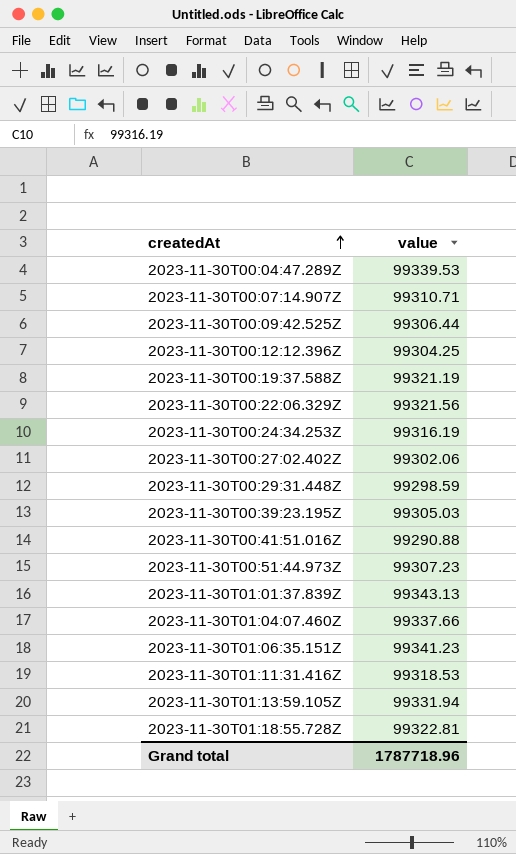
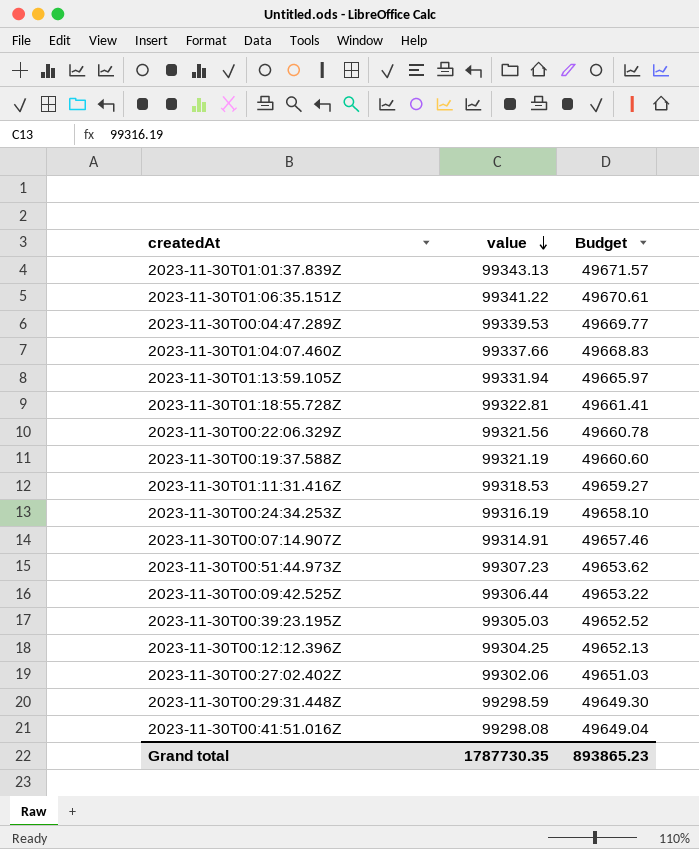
row order: createdAt ascending -> value descending
column Budget | formula: none -> [value] * 0.5
2023-11-30T01:06:35.151Z | value: 99341.23 -> 99341.22
2023-11-30T00:07:14.907Z | value: 99310.71 -> 99314.91
2023-11-30T00:41:51.016Z | value: 99290.88 -> 99298.08
Grand total | value: 1787718.96 -> 1787730.35

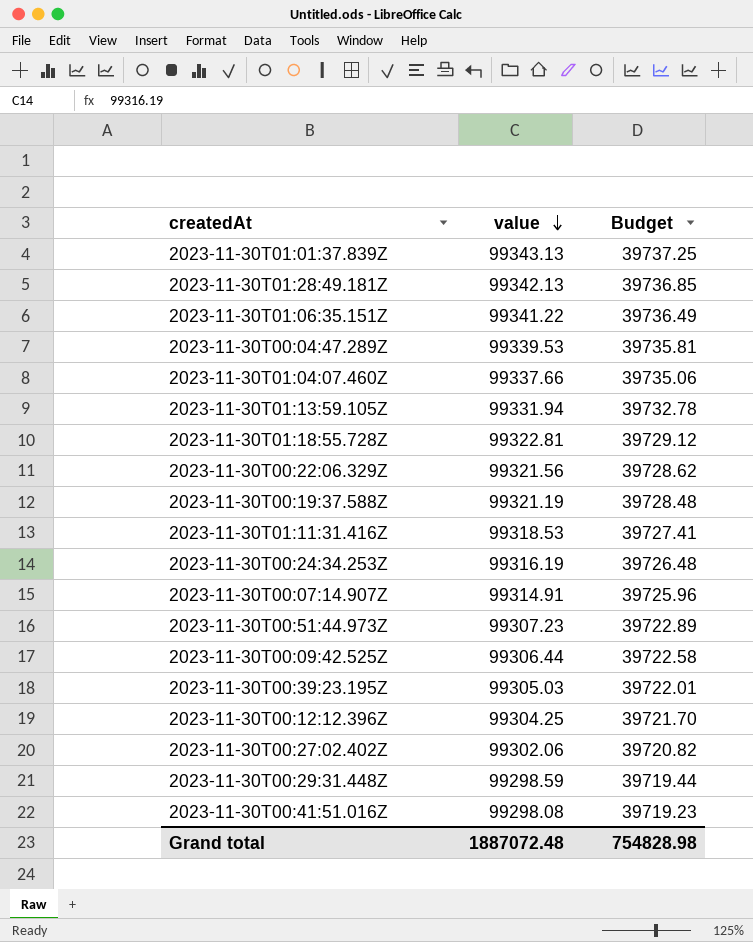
column Budget | formula: [value] * 0.5 -> [value] * 0.4
row 2023-11-30T01:28:49.181Z: none -> 99342.13 | 39736.85
Grand total | value: 1787730.35 -> 1887072.48
Grand total | Budget: 893865.23 -> 754828.98

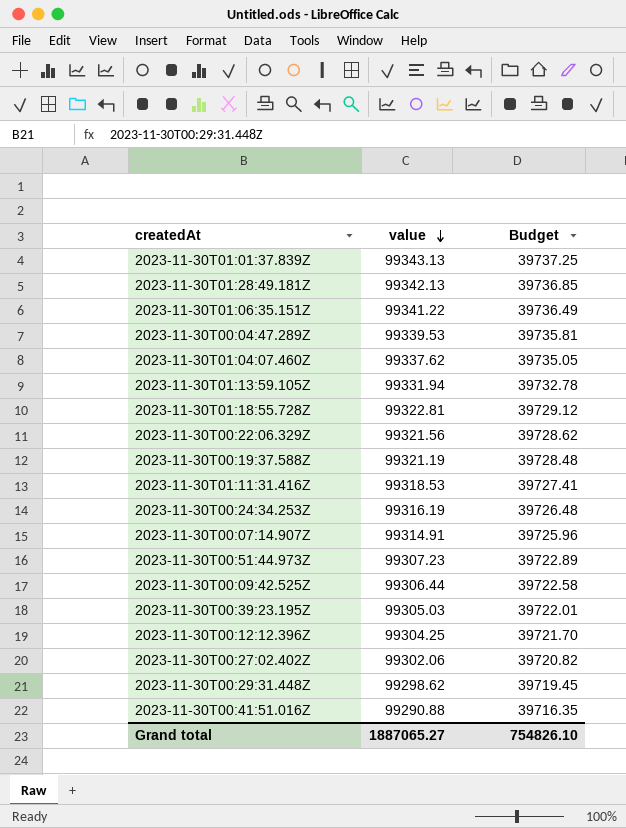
2023-11-30T01:04:07.460Z | value: 99337.66 -> 99337.62
2023-11-30T01:04:07.460Z | Budget: 39735.06 -> 39735.05
2023-11-30T00:29:31.448Z | value: 99298.59 -> 99298.62
2023-11-30T00:29:31.448Z | Budget: 39719.44 -> 39719.45
2023-11-30T00:41:51.016Z | value: 99298.08 -> 99290.88
2023-11-30T00:41:51.016Z | Budget: 39719.23 -> 39716.35
Grand total | value: 1887072.48 -> 1887065.27
Grand total | Budget: 754828.98 -> 754826.10

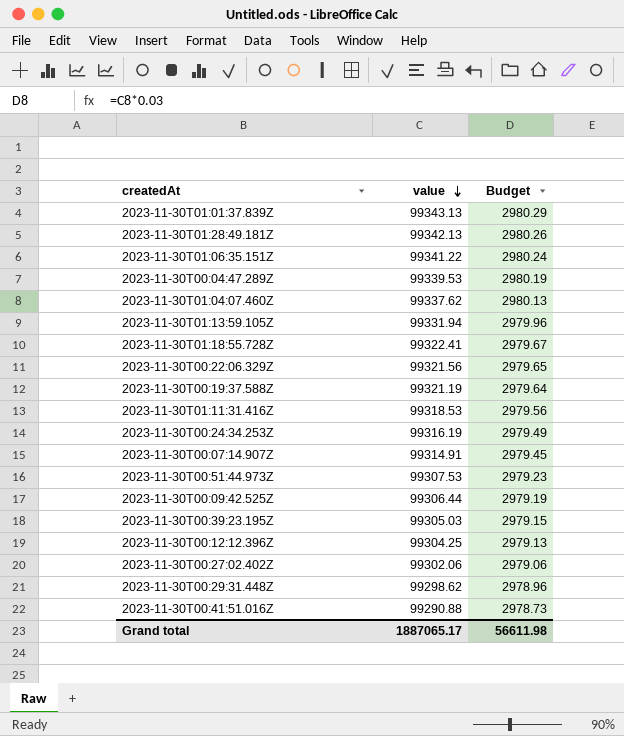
column Budget | formula: [value] * 0.4 -> [value] * 0.03
2023-11-30T01:18:55.728Z | value: 99322.81 -> 99322.41
2023-11-30T00:51:44.973Z | value: 99307.23 -> 99307.53
Grand total | value: 1887065.27 -> 1887065.17
Grand total | Budget: 754826.10 -> 56611.98

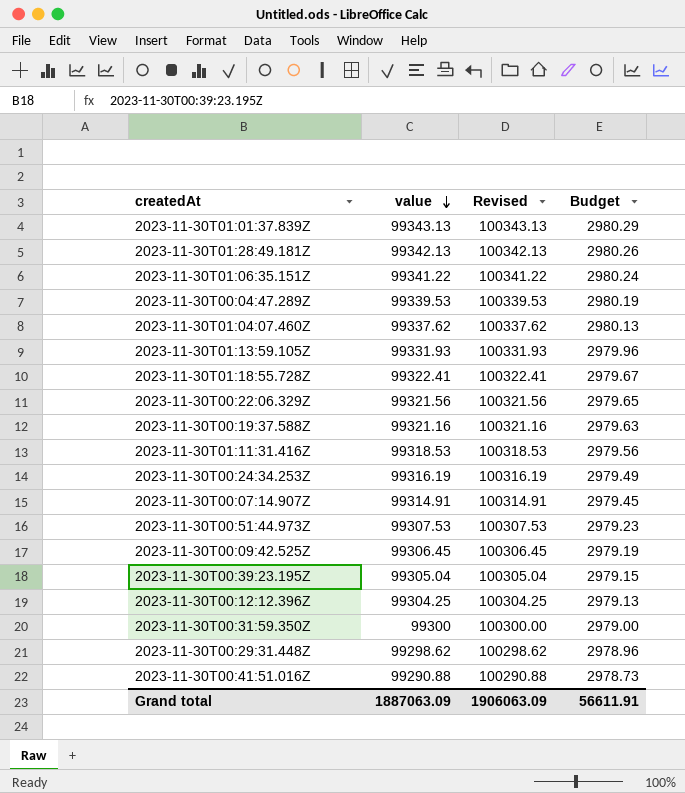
column Revised | formula: none -> [value] + 1000
row 2023-11-30T00:27:02.402Z: 99302.06 | 2979.06 -> none
2023-11-30T01:13:59.105Z | value: 99331.94 -> 99331.93
2023-11-30T00:19:37.588Z | value: 99321.19 -> 99321.16
2023-11-30T00:19:37.588Z | Budget: 2979.64 -> 2979.63
2023-11-30T00:09:42.525Z | value: 99306.44 -> 99306.45
2023-11-30T00:39:23.195Z | value: 99305.03 -> 99305.04
row 2023-11-30T00:31:59.350Z: none -> 99300 | 100300.00 | 2979.00
Grand total | value: 1887065.17 -> 1887063.09
Grand total | Budget: 56611.98 -> 56611.91

